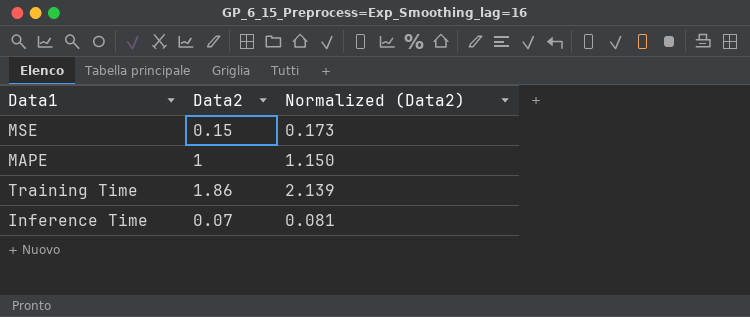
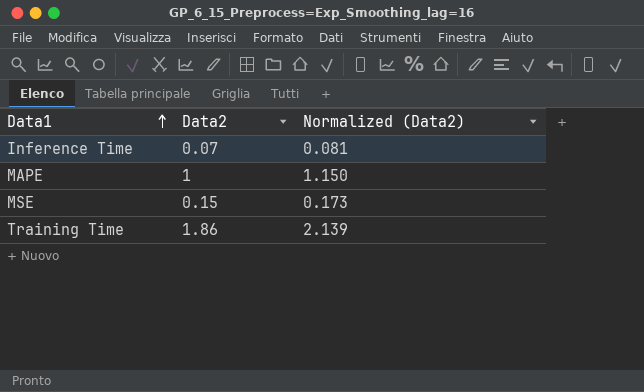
row order: none -> Data1 ascending

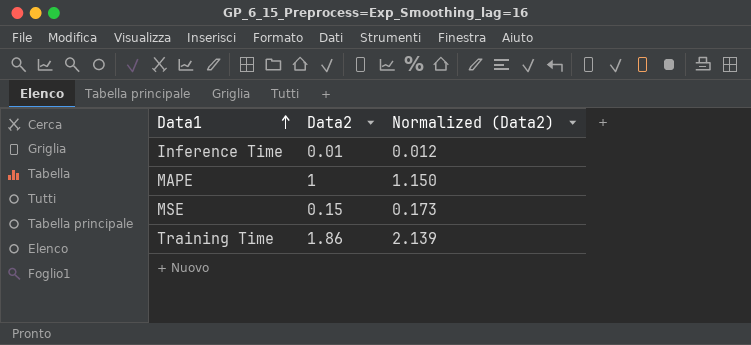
Inference Time | Data2: 0.07 -> 0.01
Inference Time | Normalized (Data2): 0.081 -> 0.012

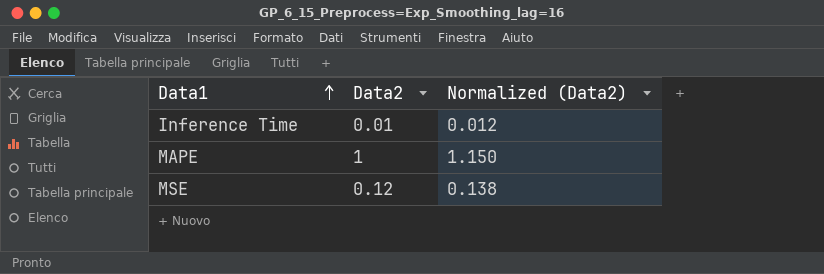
row Training Time: 1.86 | 2.139 -> none
MSE | Data2: 0.15 -> 0.12
MSE | Normalized (Data2): 0.173 -> 0.138

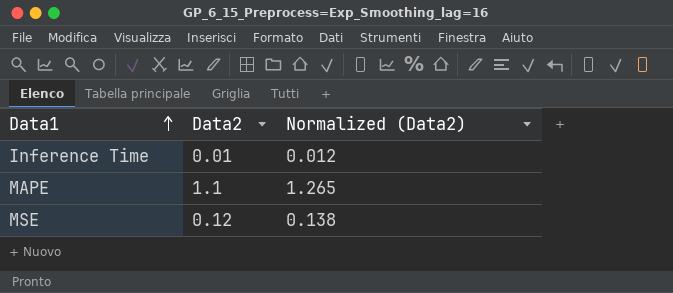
MAPE | Data2: 1 -> 1.1
MAPE | Normalized (Data2): 1.150 -> 1.265

